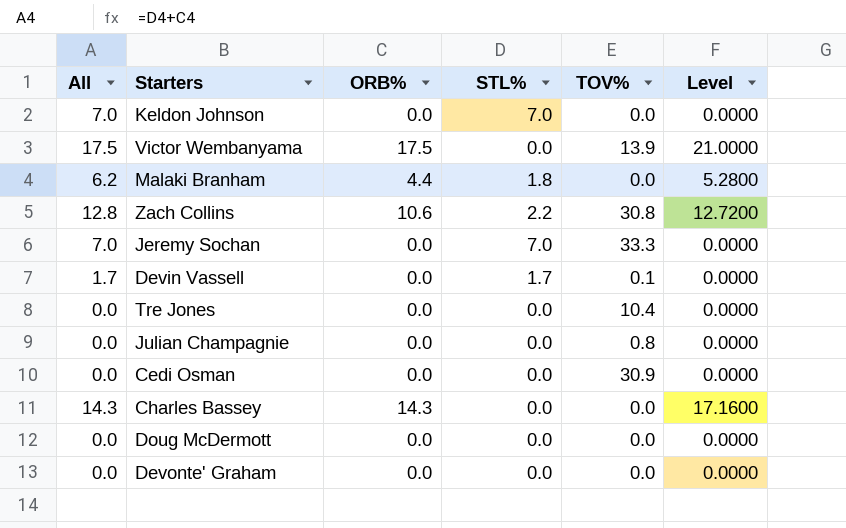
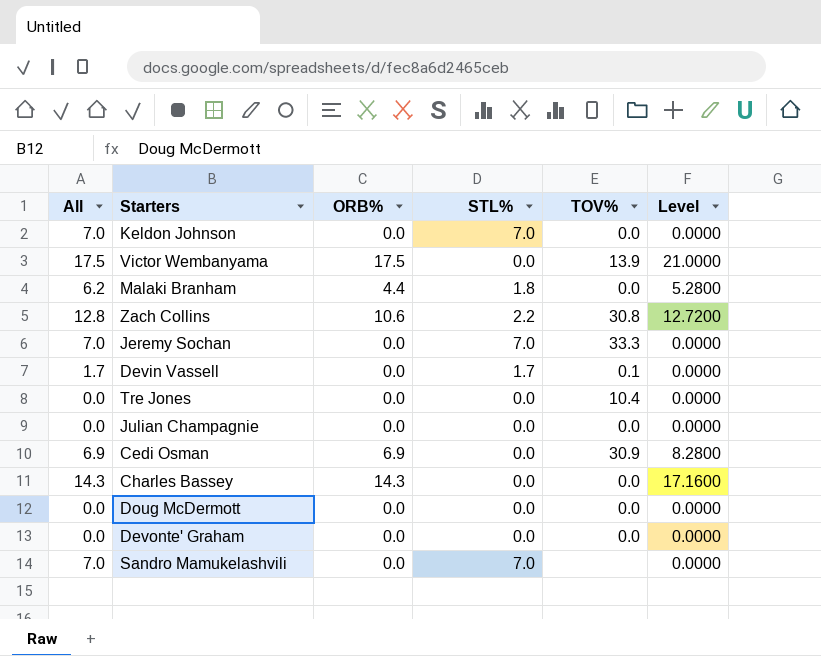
Julian Champagnie | TOV%: 0.8 -> 0.0
Cedi Osman | All: 0.0 -> 6.9
Cedi Osman | ORB%: 0.0 -> 6.9
Cedi Osman | Level: 0.0000 -> 8.2800
row Sandro Mamukelashvili: none -> 7.0 | 0.0 | 7.0 | none | 0.0000

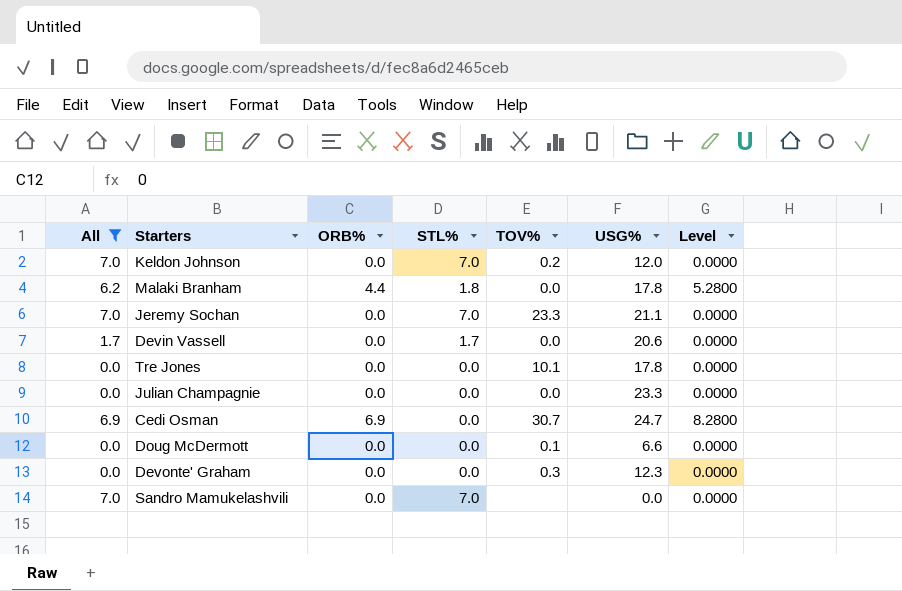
filter: none -> All <= 7.0
column USG% | position: none -> 6
Keldon Johnson | TOV%: 0.0 -> 0.2
Jeremy Sochan | TOV%: 33.3 -> 23.3
Devin Vassell | TOV%: 0.1 -> 0.0
Tre Jones | TOV%: 10.4 -> 10.1
Cedi Osman | TOV%: 30.9 -> 30.7
Doug McDermott | TOV%: 0.0 -> 0.1
Devonte' Graham | TOV%: 0.0 -> 0.3

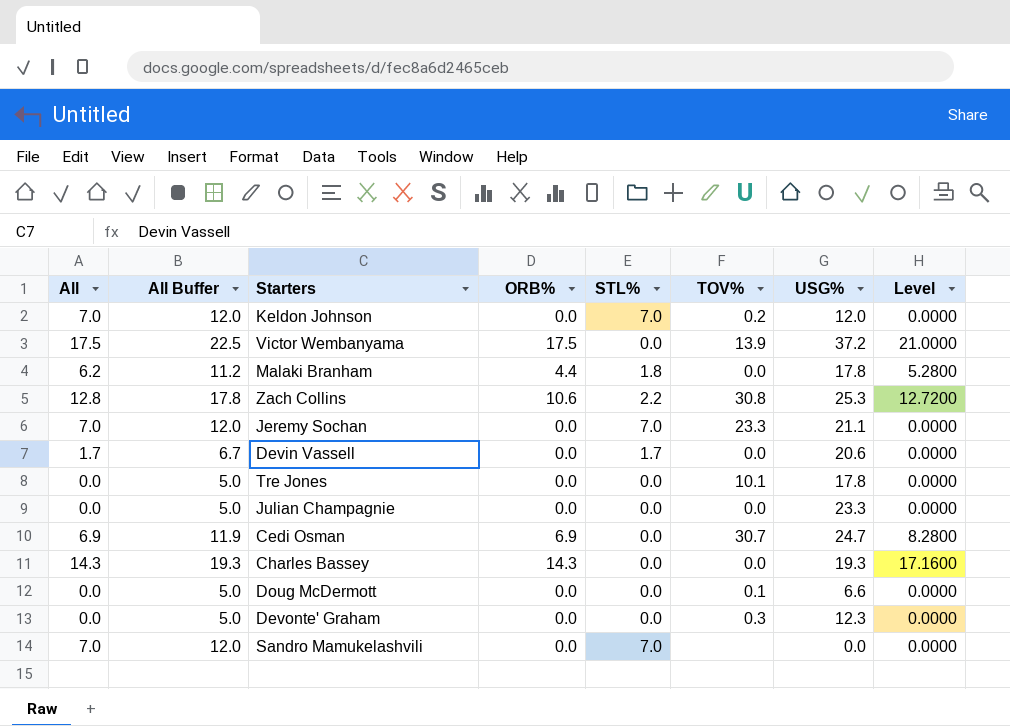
filter: All <= 7.0 -> none
column All Buffer | formula: none -> [All] + 5

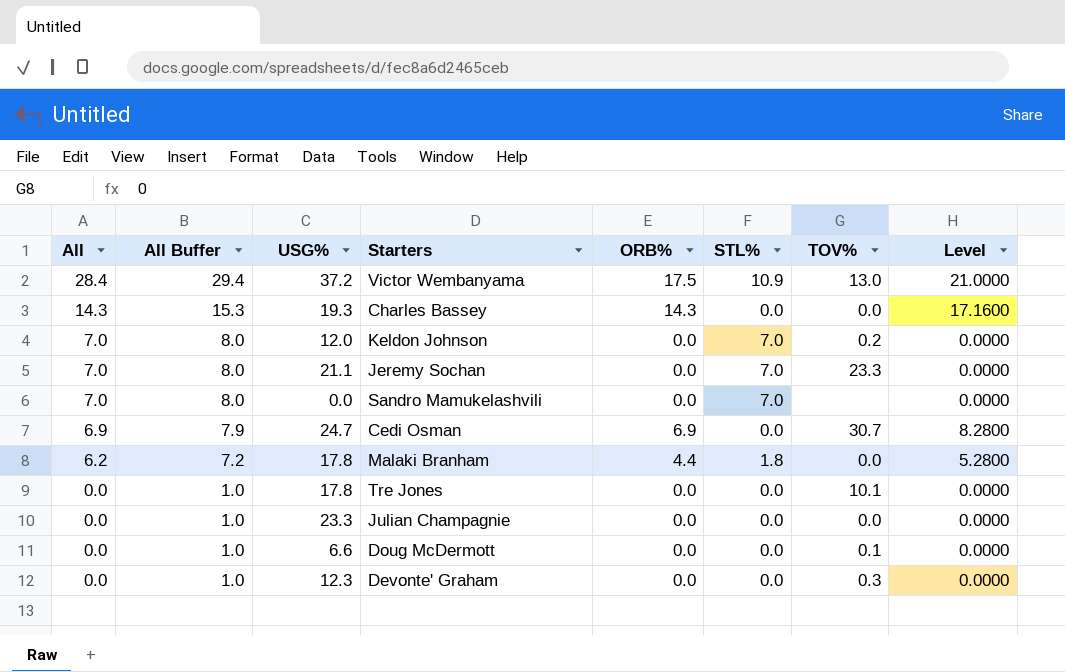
row order: none -> All descending
column All Buffer | formula: [All] + 5 -> [All] + 1
column USG% | position: 7 -> 3
row Zach Collins: 12.8 | 17.8 | 10.6 | 2.2 | 30.8 | 25.3 | 12.7200 -> none
row Devin Vassell: 1.7 | 6.7 | 0.0 | 1.7 | 0.0 | 20.6 | 0.0000 -> none
Victor Wembanyama | All: 17.5 -> 28.4
Victor Wembanyama | STL%: 0.0 -> 10.9
Victor Wembanyama | TOV%: 13.9 -> 13.0

